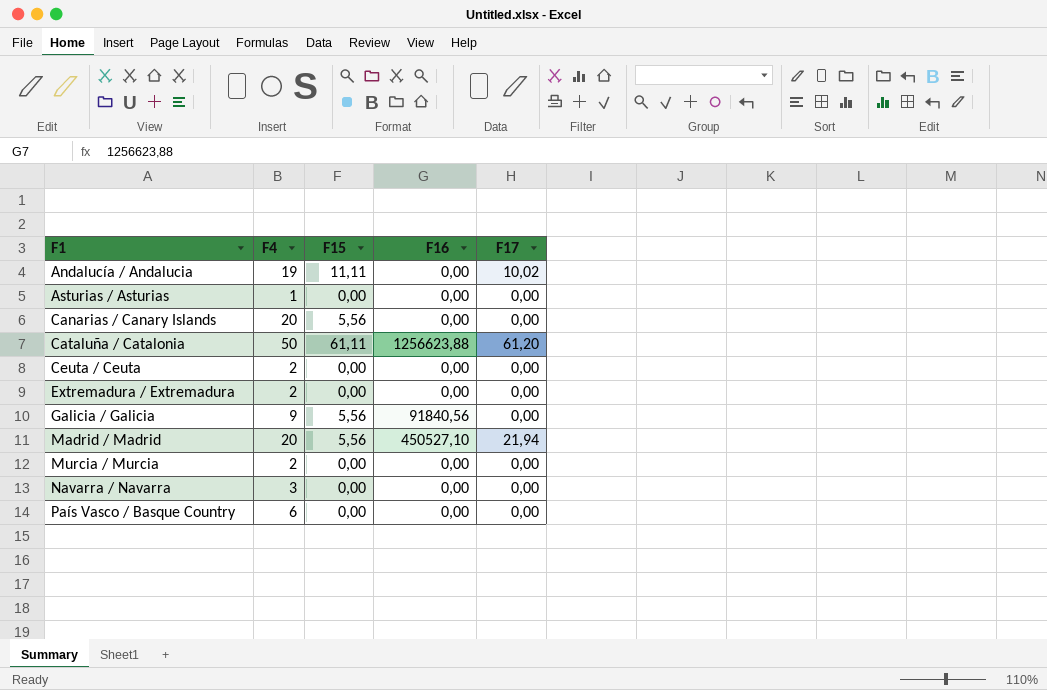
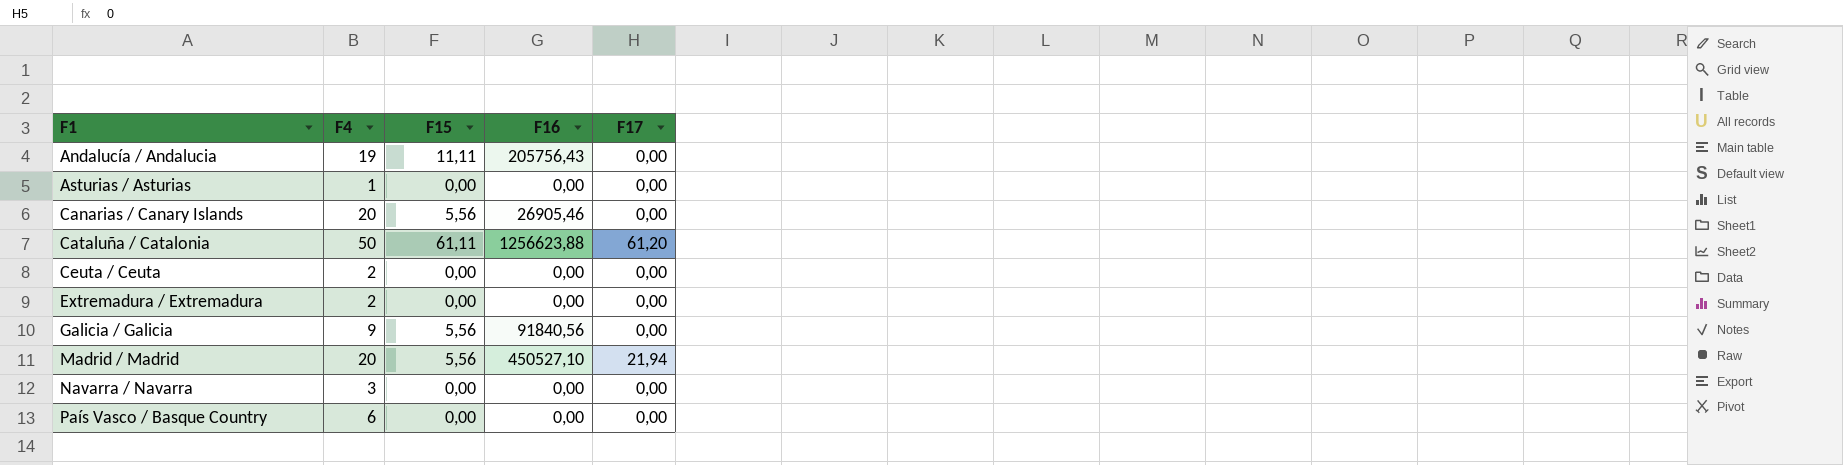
row Murcia / Murcia: 2 | 0,00 | 0,00 | 0,00 -> none
Andalucía / Andalucia | F16: 0,00 -> 205756,43
Andalucía / Andalucia | F17: 10,02 -> 0,00
Canarias / Canary Islands | F16: 0,00 -> 26905,46

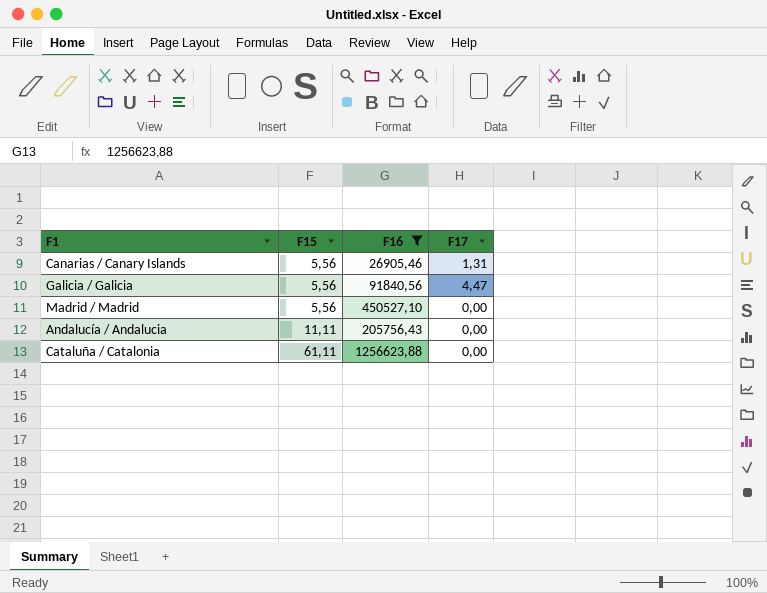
filter: none -> F16 != 0,00
row order: F1 ascending -> F15 ascending
column F4 | position: 2 -> none
Canarias / Canary Islands | F17: 0,00 -> 1,31
Galicia / Galicia | F17: 0,00 -> 4,47
Madrid / Madrid | F17: 21,94 -> 0,00
Cataluña / Catalonia | F17: 61,20 -> 0,00

